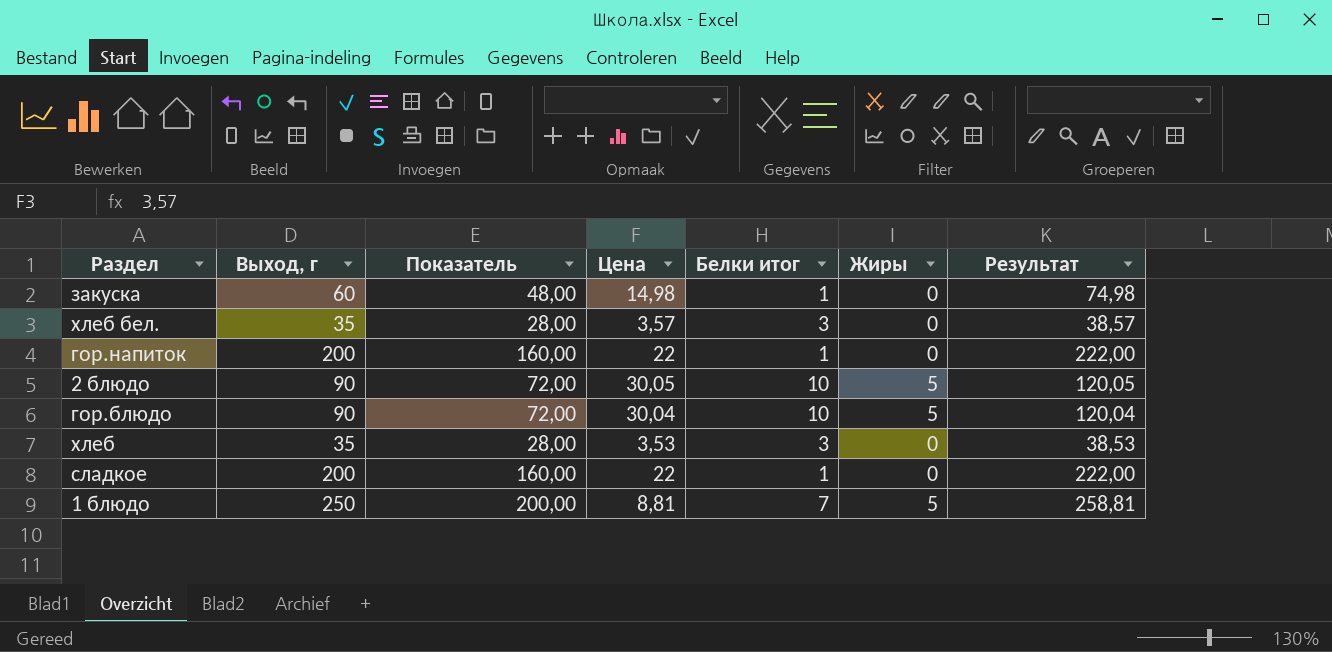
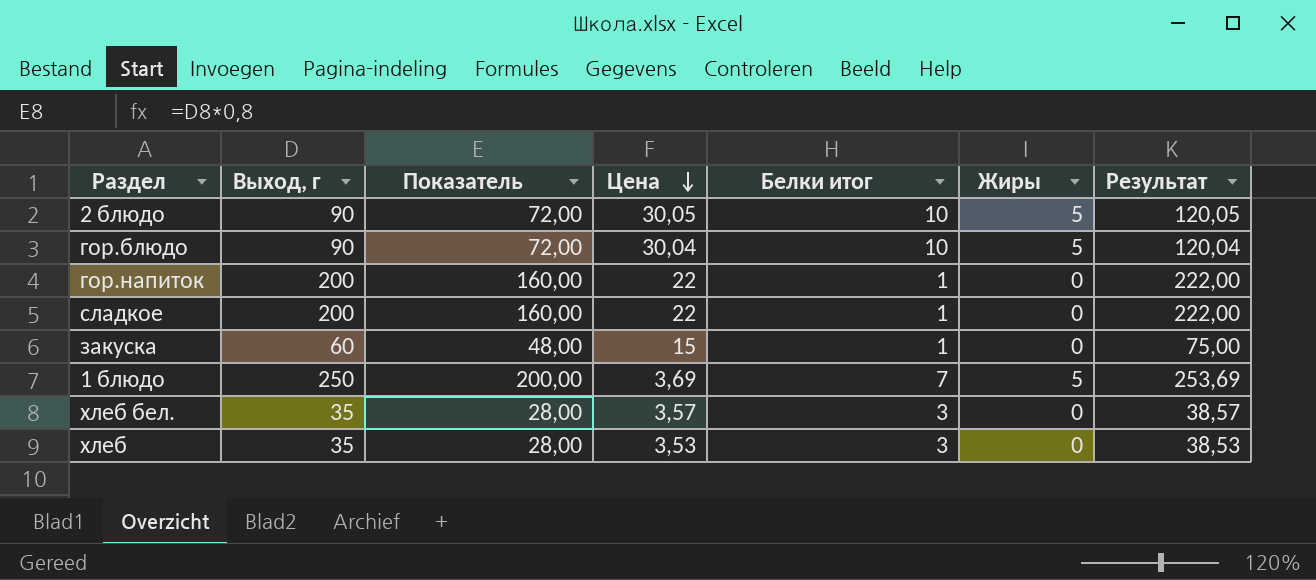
row order: none -> Цена descending
закуска | Цена: 14,98 -> 15
закуска | Результат: 74,98 -> 75,00
1 блюдо | Цена: 8,81 -> 3,69
1 блюдо | Результат: 258,81 -> 253,69

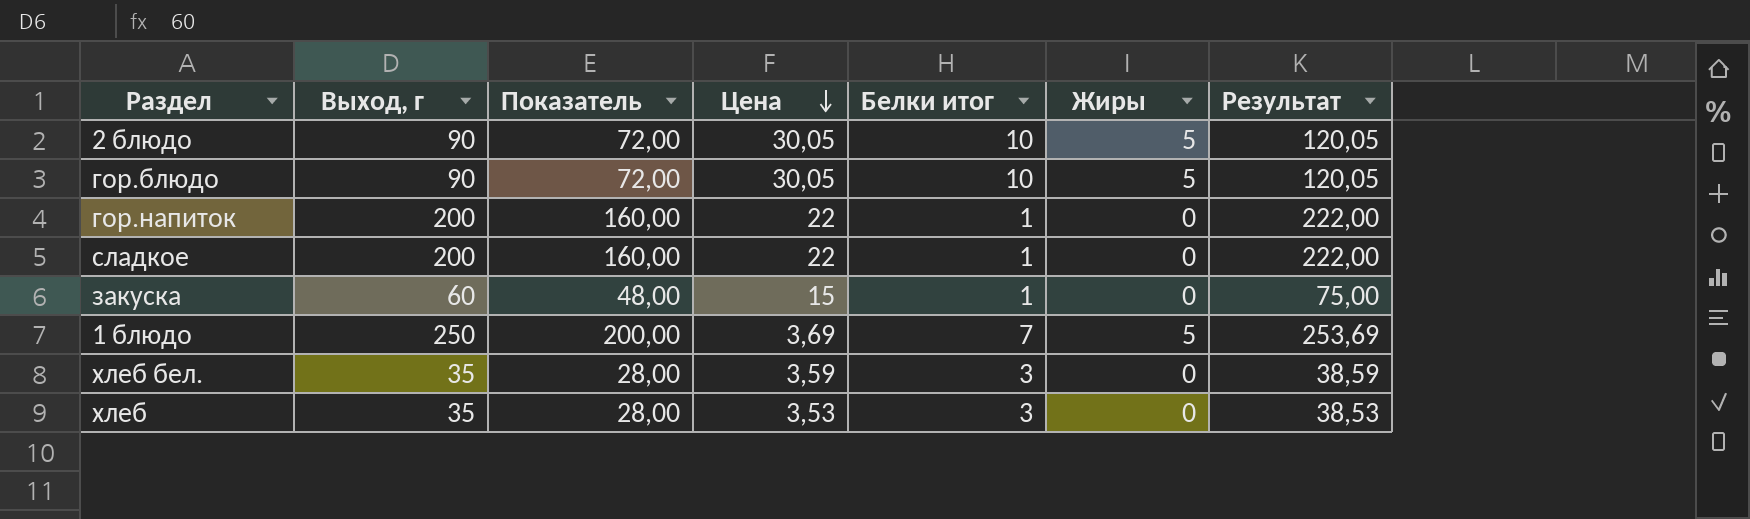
гор.блюдо | Цена: 30,04 -> 30,05
гор.блюдо | Результат: 120,04 -> 120,05
хлеб бел. | Цена: 3,57 -> 3,59
хлеб бел. | Результат: 38,57 -> 38,59

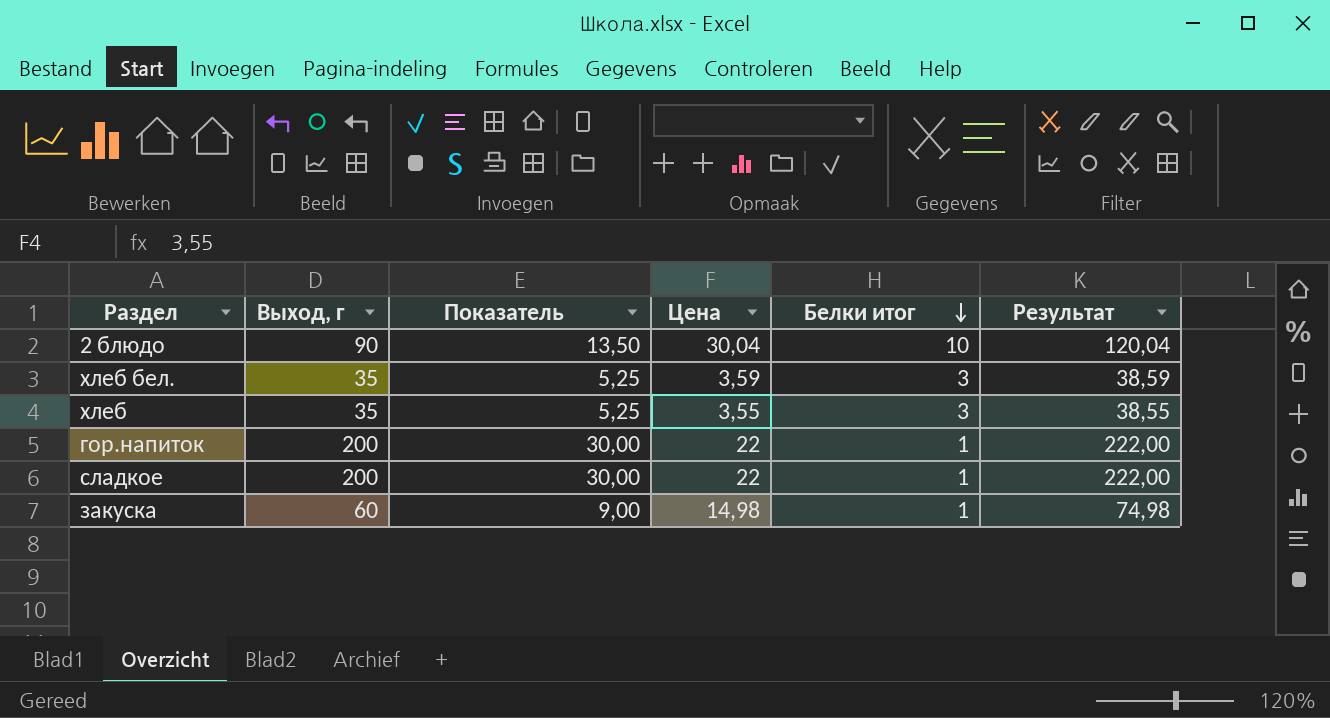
row order: Цена descending -> Белки итог descending
column Жиры | position: 6 -> none
column Показатель | formula: [Выход, г] * 0,8 -> [Выход, г] * 0,15
row гор.блюдо: 90 | 72,00 | 30,05 | 10 | 5 | 120,05 -> none
row 1 блюдо: 250 | 200,00 | 3,69 | 7 | 5 | 253,69 -> none
2 блюдо | Цена: 30,05 -> 30,04
2 блюдо | Результат: 120,05 -> 120,04
хлеб | Цена: 3,53 -> 3,55
хлеб | Результат: 38,53 -> 38,55
закуска | Цена: 15 -> 14,98
закуска | Результат: 75,00 -> 74,98

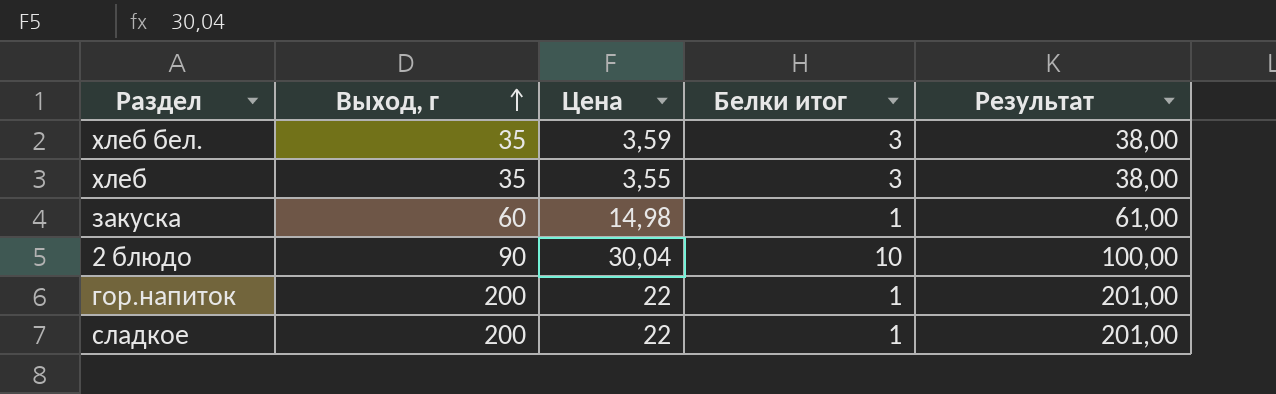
row order: Белки итог descending -> Выход, г ascending
column Показатель | formula: [Выход, г] * 0,15 -> none
column Результат | formula: [Выход, г] + [Цена] -> [Выход, г] + [Белки итог]

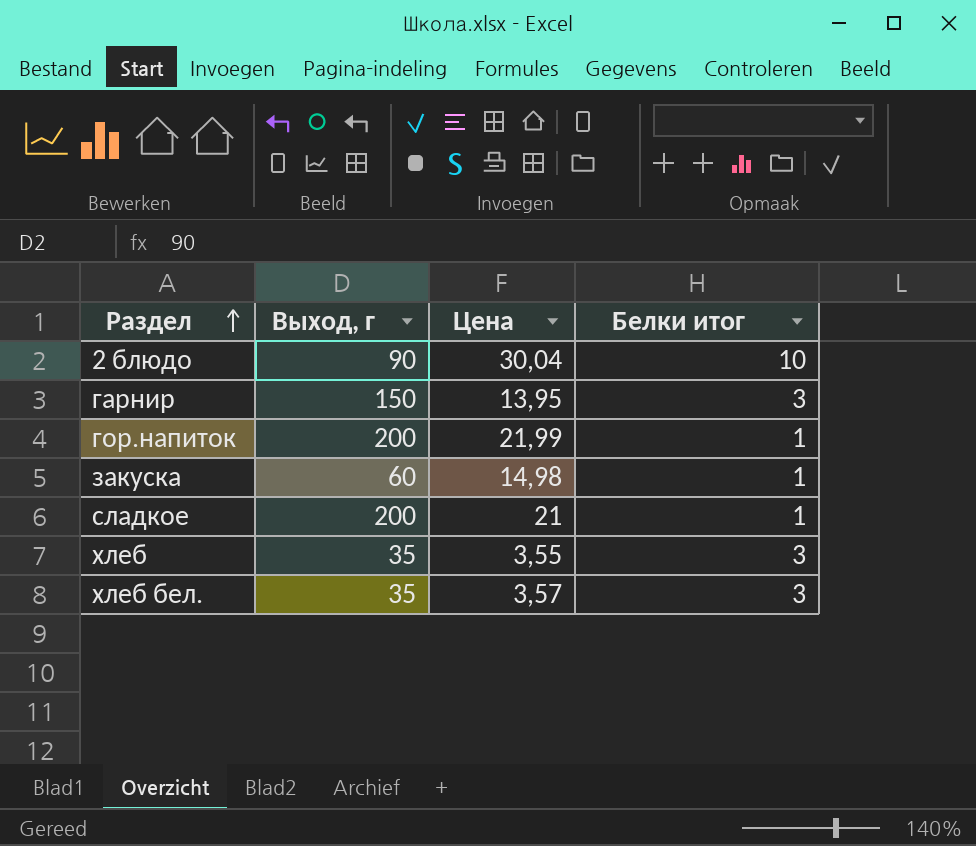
row order: Выход, г ascending -> Раздел ascending
column Результат | formula: [Выход, г] + [Белки итог] -> none
row гарнир: none -> 150 | 13,95 | 3
гор.напиток | Цена: 22 -> 21,99
сладкое | Цена: 22 -> 21
хлеб бел. | Цена: 3,59 -> 3,57

